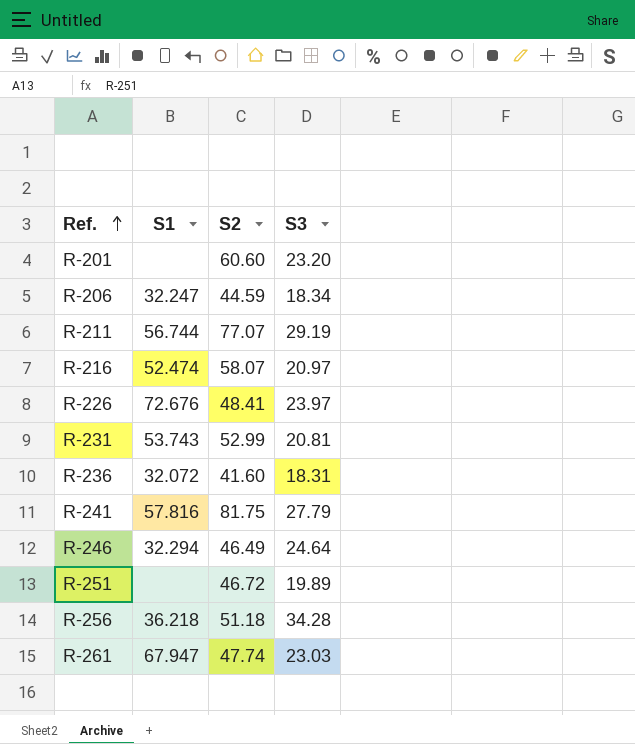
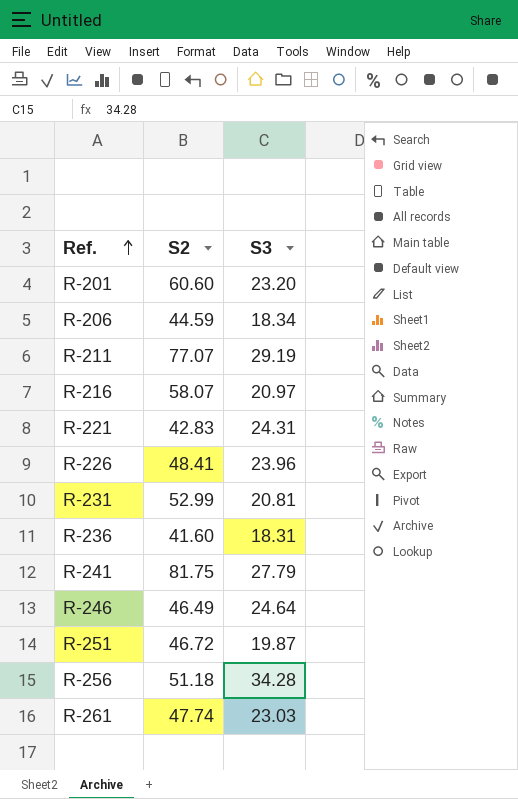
column S1 | position: 2 -> none
row R-221: none -> 42.83 | 24.31
R-226 | S3: 23.97 -> 23.96
R-251 | S3: 19.89 -> 19.87

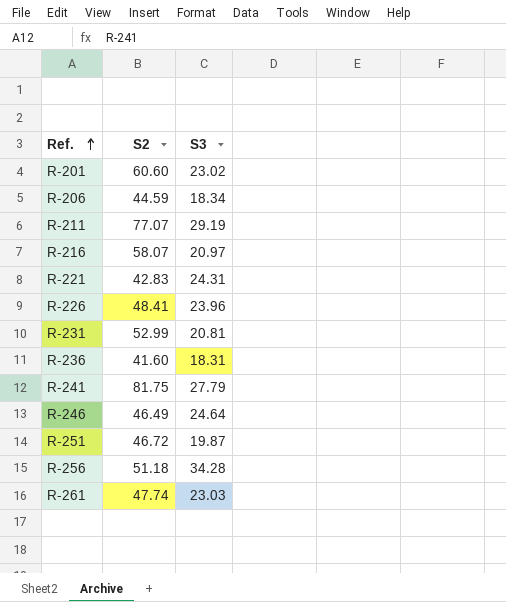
R-201 | S3: 23.20 -> 23.02

